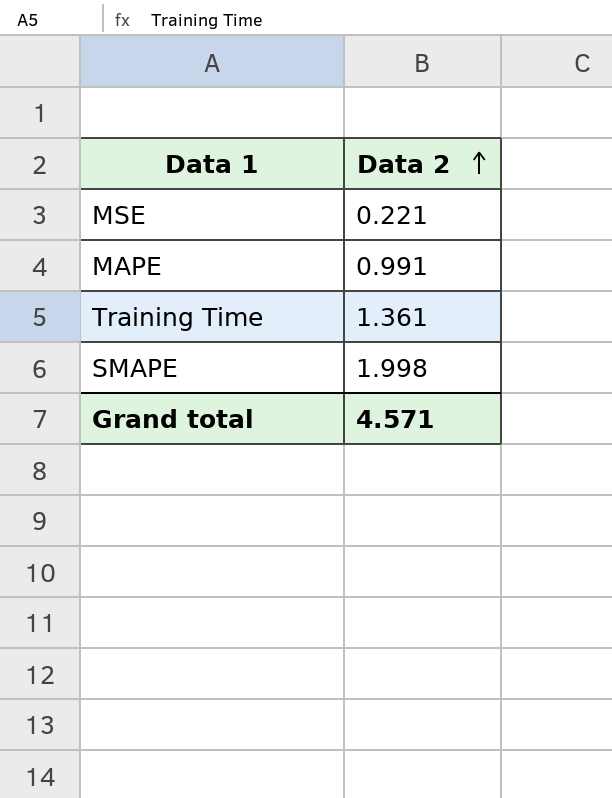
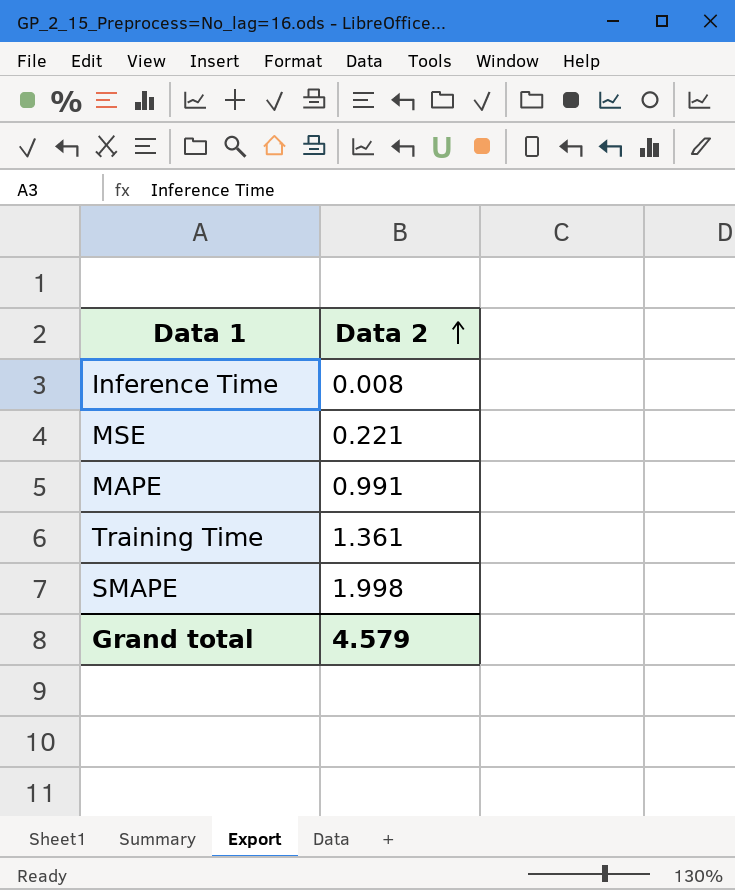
row Inference Time: none -> 0.008
Grand total | Data 2: 4.571 -> 4.579

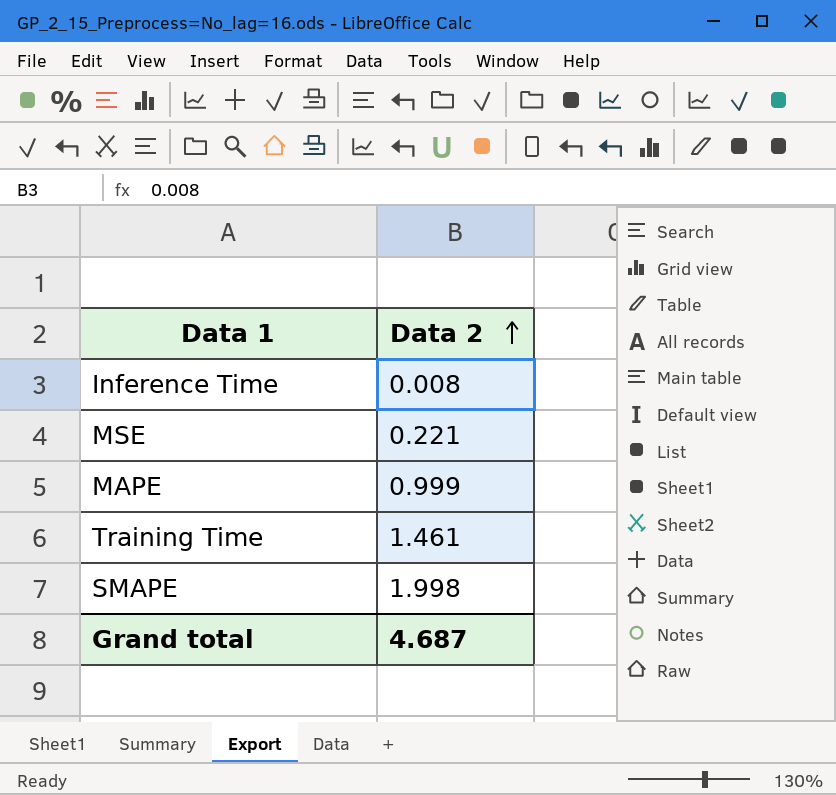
MAPE | Data 2: 0.991 -> 0.999
Training Time | Data 2: 1.361 -> 1.461
Grand total | Data 2: 4.579 -> 4.687

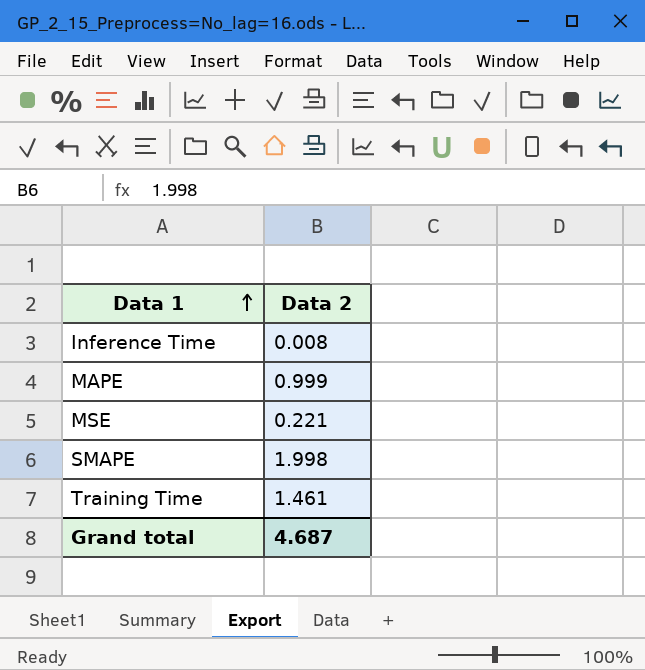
row order: Data 2 ascending -> Data 1 ascending

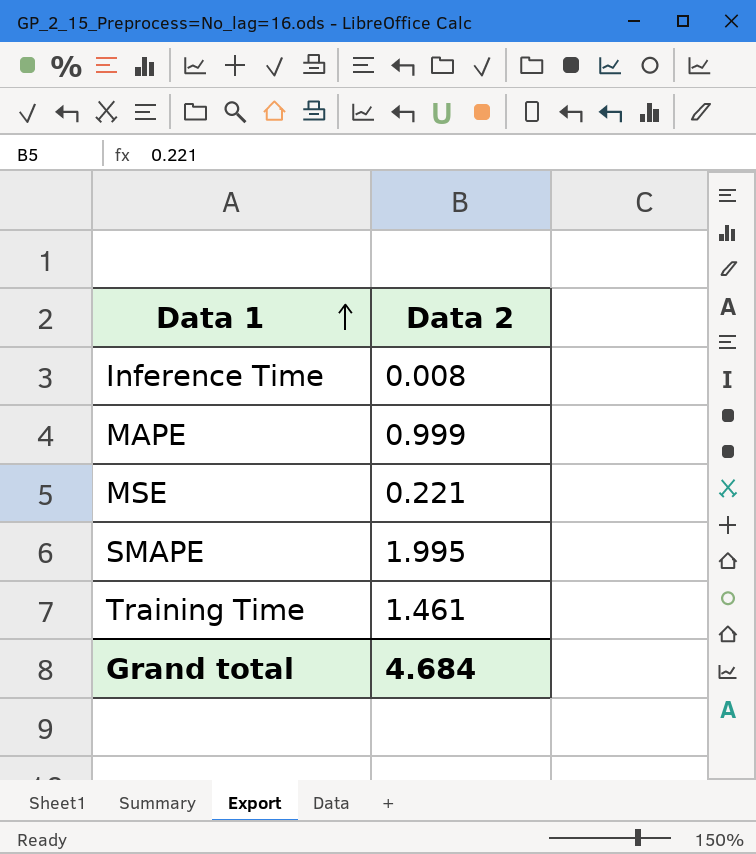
SMAPE | Data 2: 1.998 -> 1.995
Grand total | Data 2: 4.687 -> 4.684

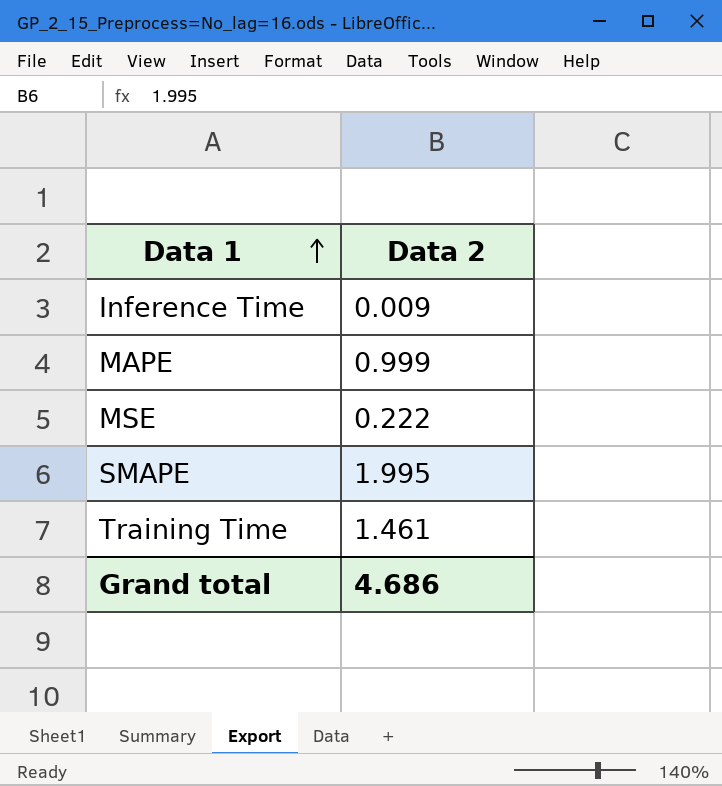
Inference Time | Data 2: 0.008 -> 0.009
MSE | Data 2: 0.221 -> 0.222
Grand total | Data 2: 4.684 -> 4.686

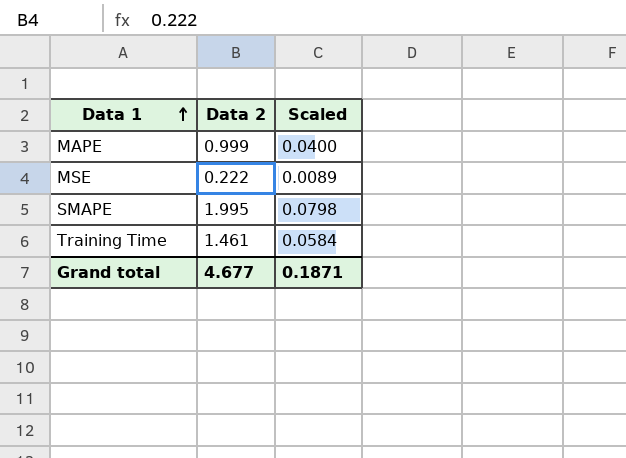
column Scaled | formula: none -> [Data 2] * 0.04
row Inference Time: 0.009 -> none
Grand total | Data 2: 4.686 -> 4.677

